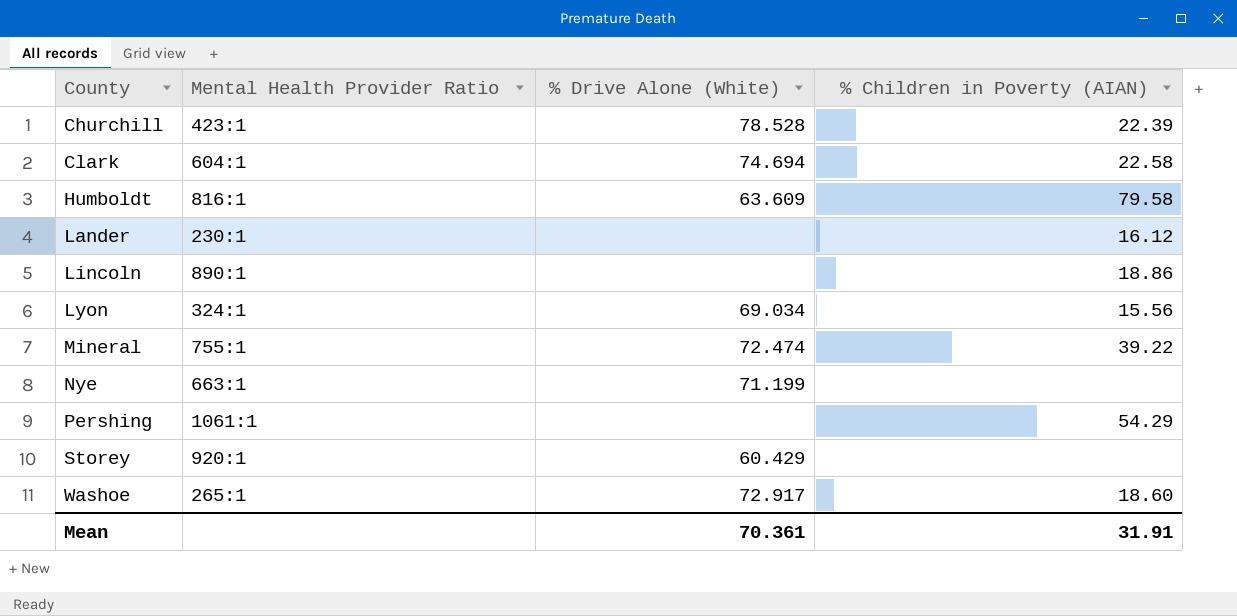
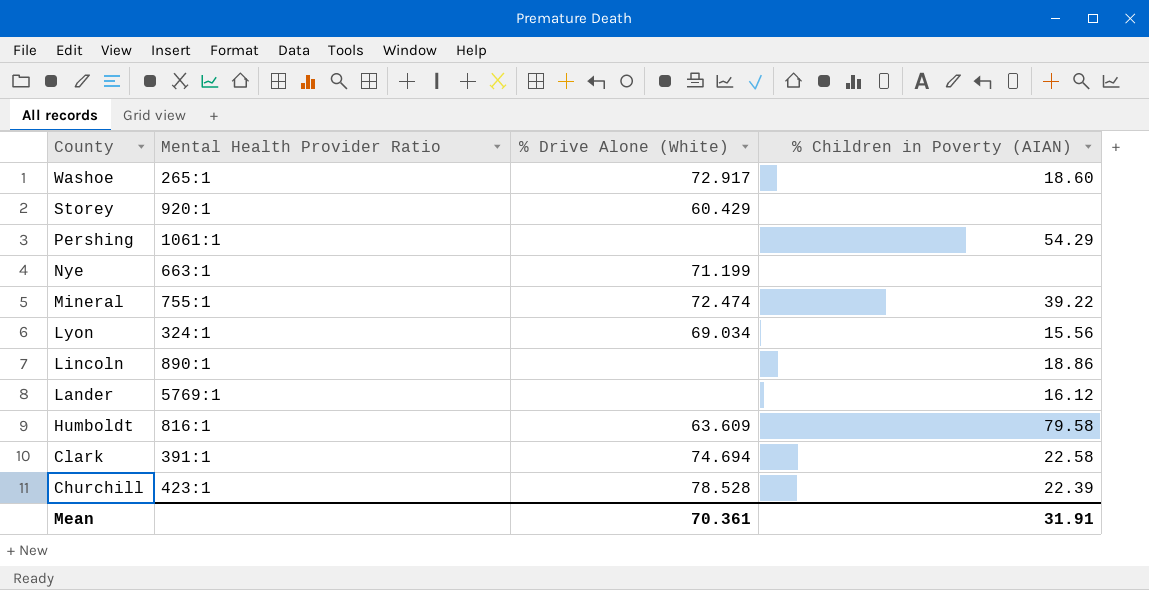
row order: County ascending -> County descending
Lander | Mental Health Provider Ratio: 230:1 -> 5769:1
Clark | Mental Health Provider Ratio: 604:1 -> 391:1

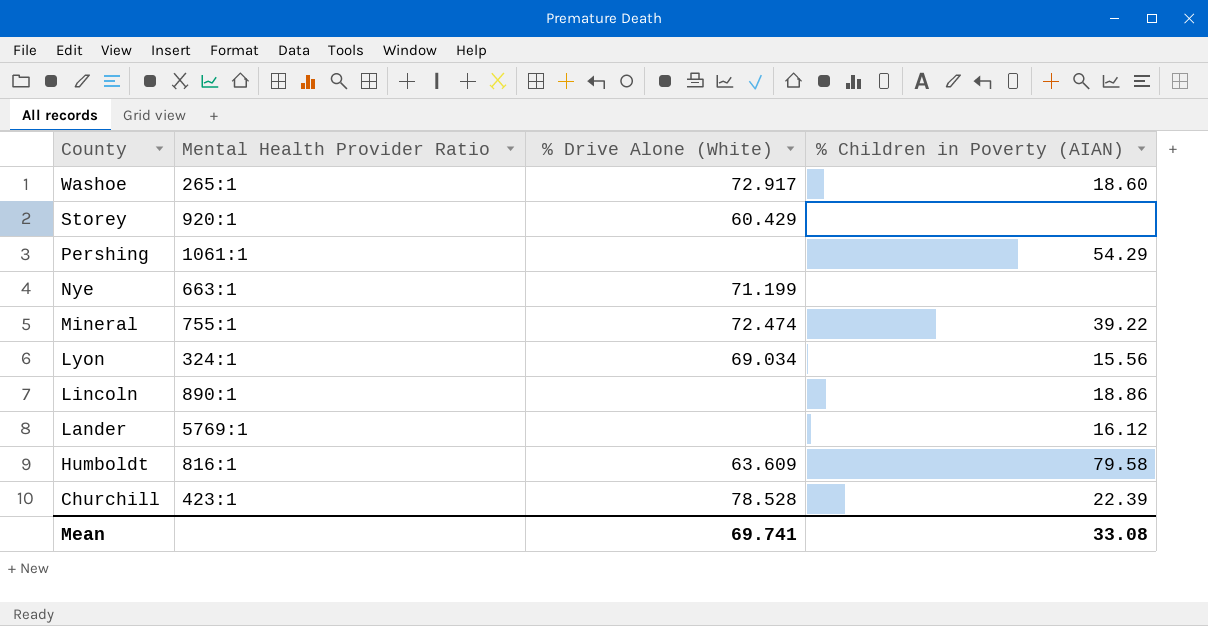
row Clark: 391:1 | 74.694 | 22.58 -> none
Mean | % Drive Alone (White): 70.361 -> 69.741
Mean | % Children in Poverty (AIAN): 31.91 -> 33.08

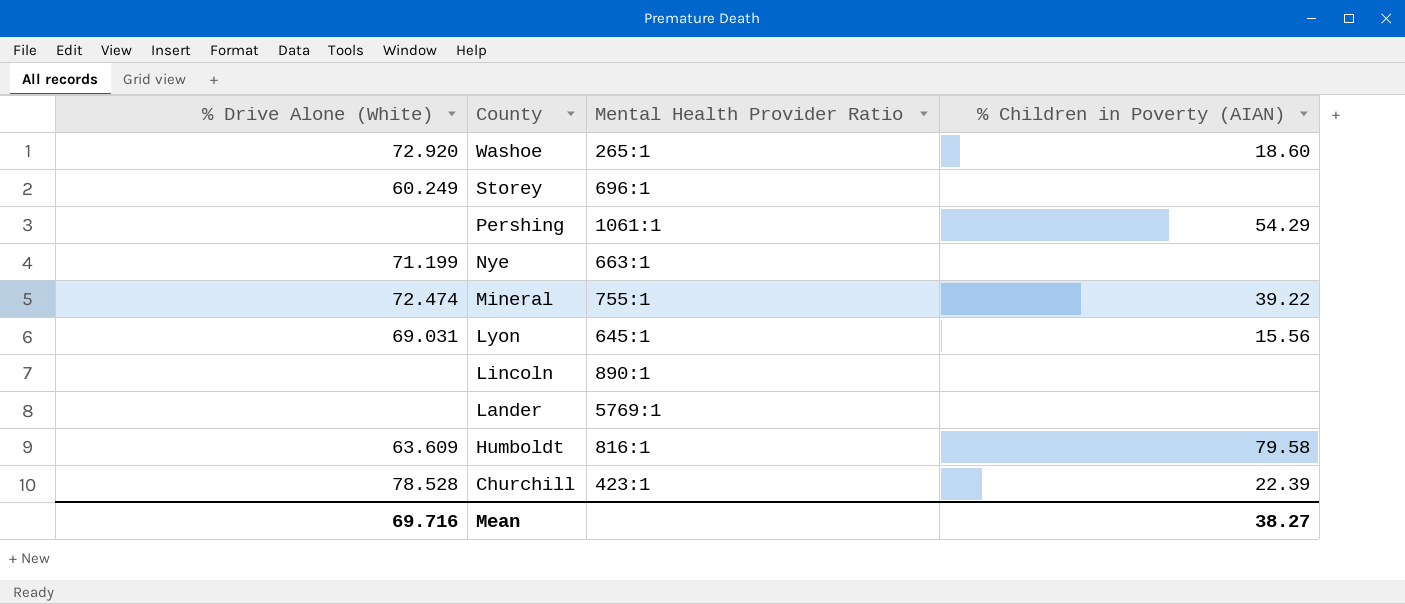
column % Drive Alone (White) | position: 3 -> 1
Washoe | % Drive Alone (White): 72.917 -> 72.920
Storey | % Drive Alone (White): 60.429 -> 60.249
Storey | Mental Health Provider Ratio: 920:1 -> 696:1
Lyon | % Drive Alone (White): 69.034 -> 69.031
Lyon | Mental Health Provider Ratio: 324:1 -> 645:1
Lincoln | % Children in Poverty (AIAN): 18.86 -> none
Lander | % Children in Poverty (AIAN): 16.12 -> none
Mean | % Drive Alone (White): 69.741 -> 69.716
Mean | % Children in Poverty (AIAN): 33.08 -> 38.27

